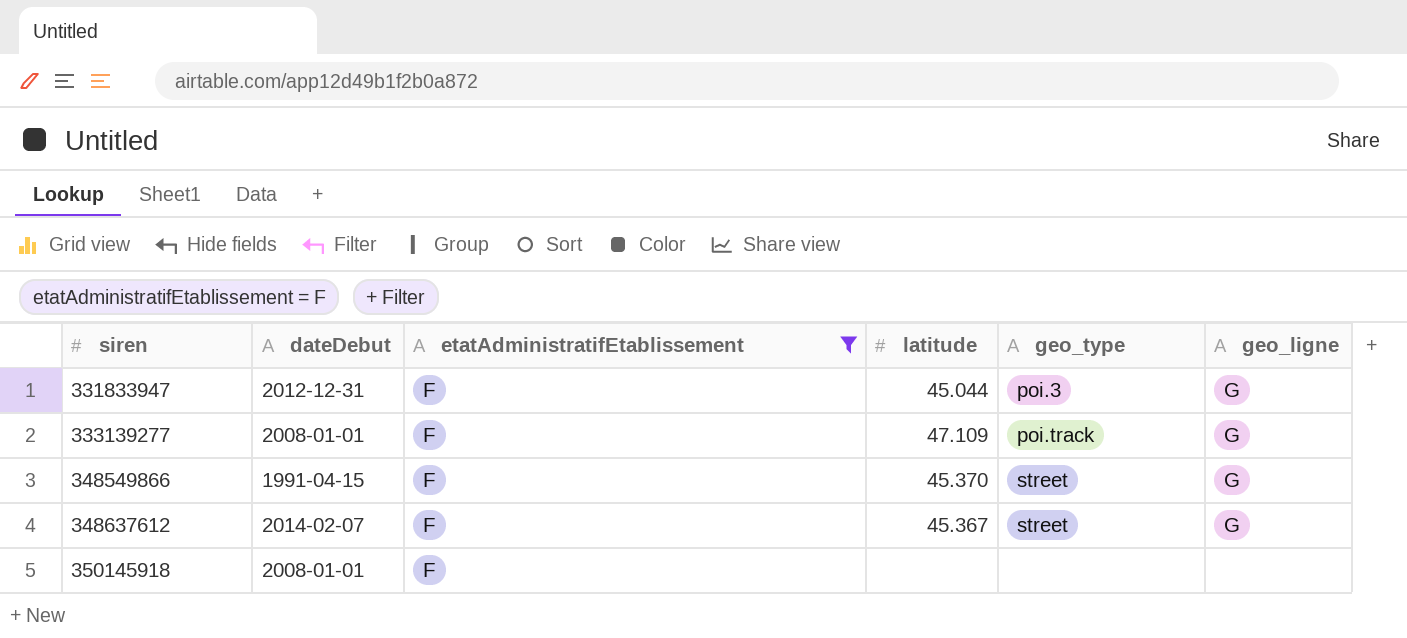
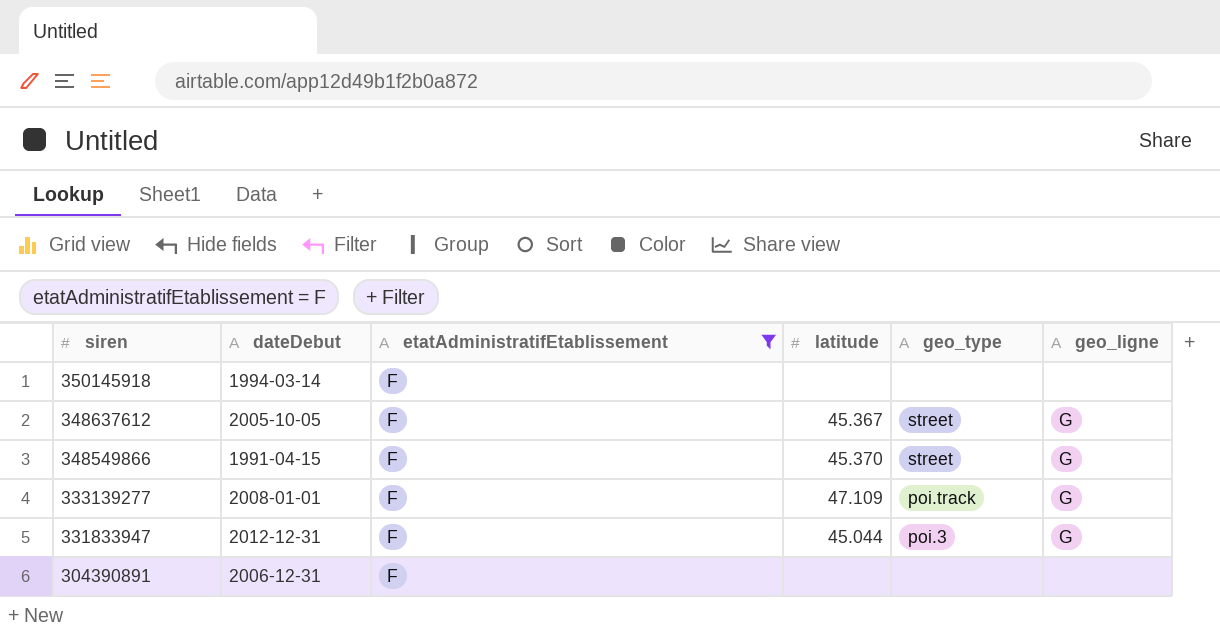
row order: siren ascending -> siren descending
350145918 | dateDebut: 2008-01-01 -> 1994-03-14
348637612 | dateDebut: 2014-02-07 -> 2005-10-05
row 304390891: none -> 2006-12-31 | F | none | none | none

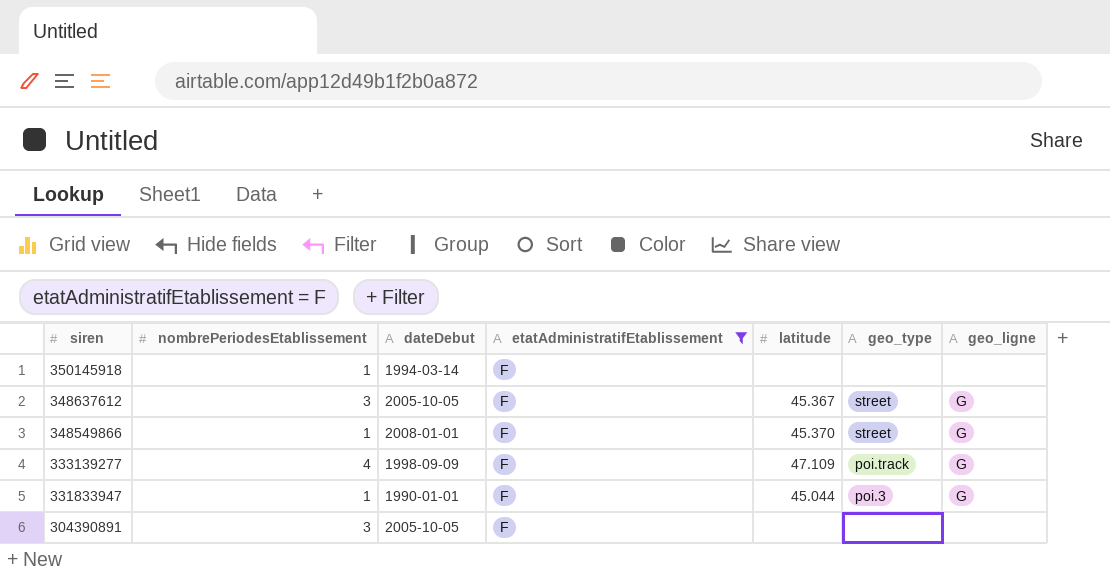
column nombrePeriodesEtablissement | position: none -> 2
348549866 | dateDebut: 1991-04-15 -> 2008-01-01
333139277 | dateDebut: 2008-01-01 -> 1998-09-09
331833947 | dateDebut: 2012-12-31 -> 1990-01-01
304390891 | dateDebut: 2006-12-31 -> 2005-10-05

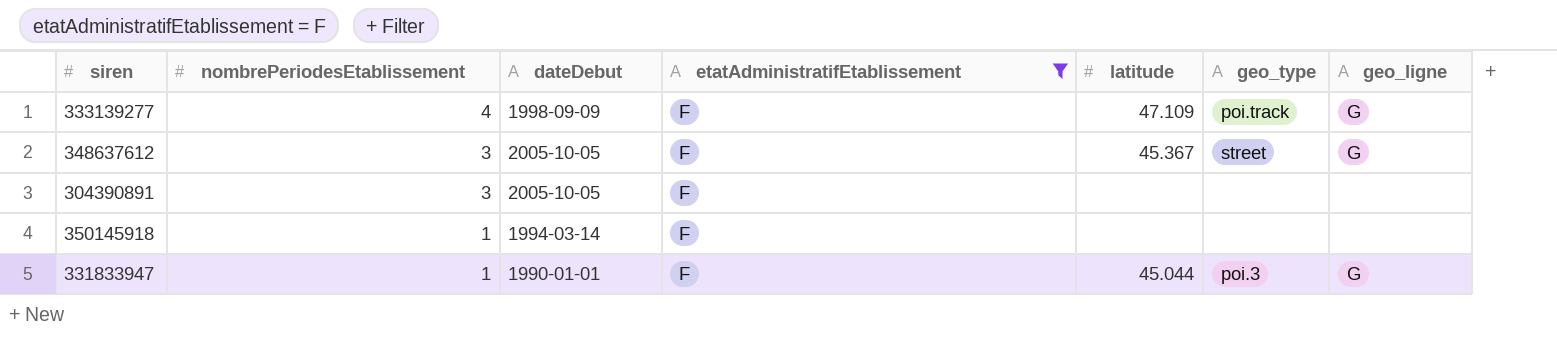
row order: siren descending -> nombrePeriodesEtablissement descending
row 348549866: 1 | 2008-01-01 | F | 45.370 | street | G -> none

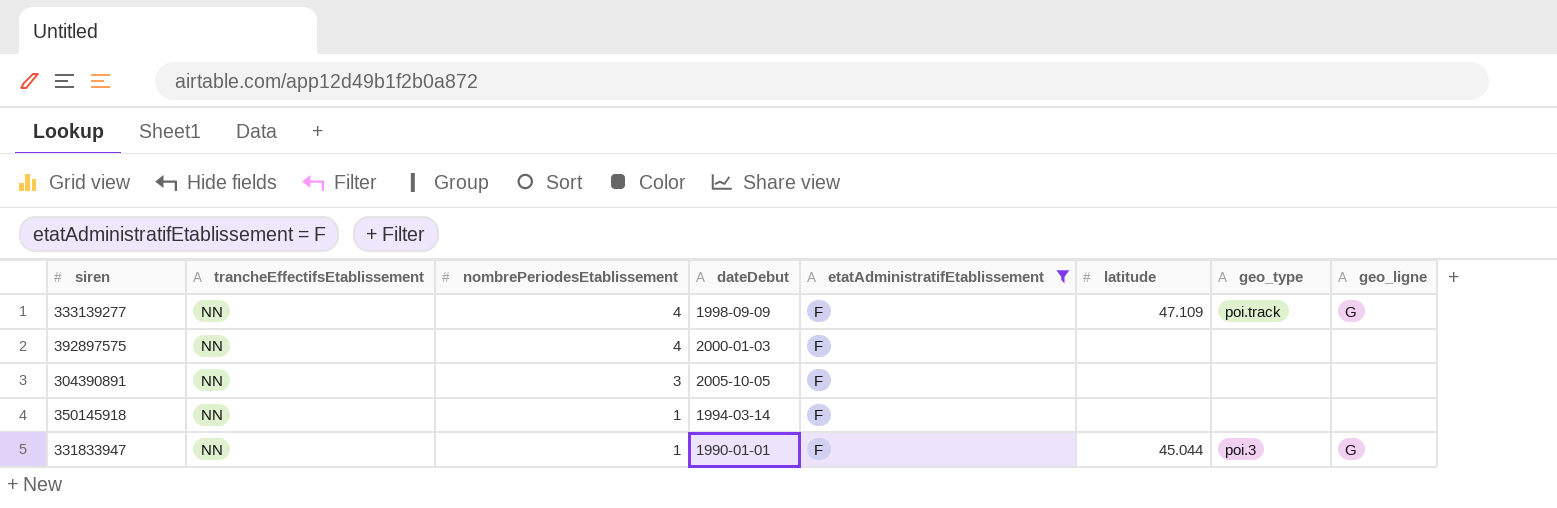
column trancheEffectifsEtablissement | position: none -> 2
row 348637612: 3 | 2005-10-05 | F | 45.367 | street | G -> none
row 392897575: none -> NN | 4 | 2000-01-03 | F | none | none | none

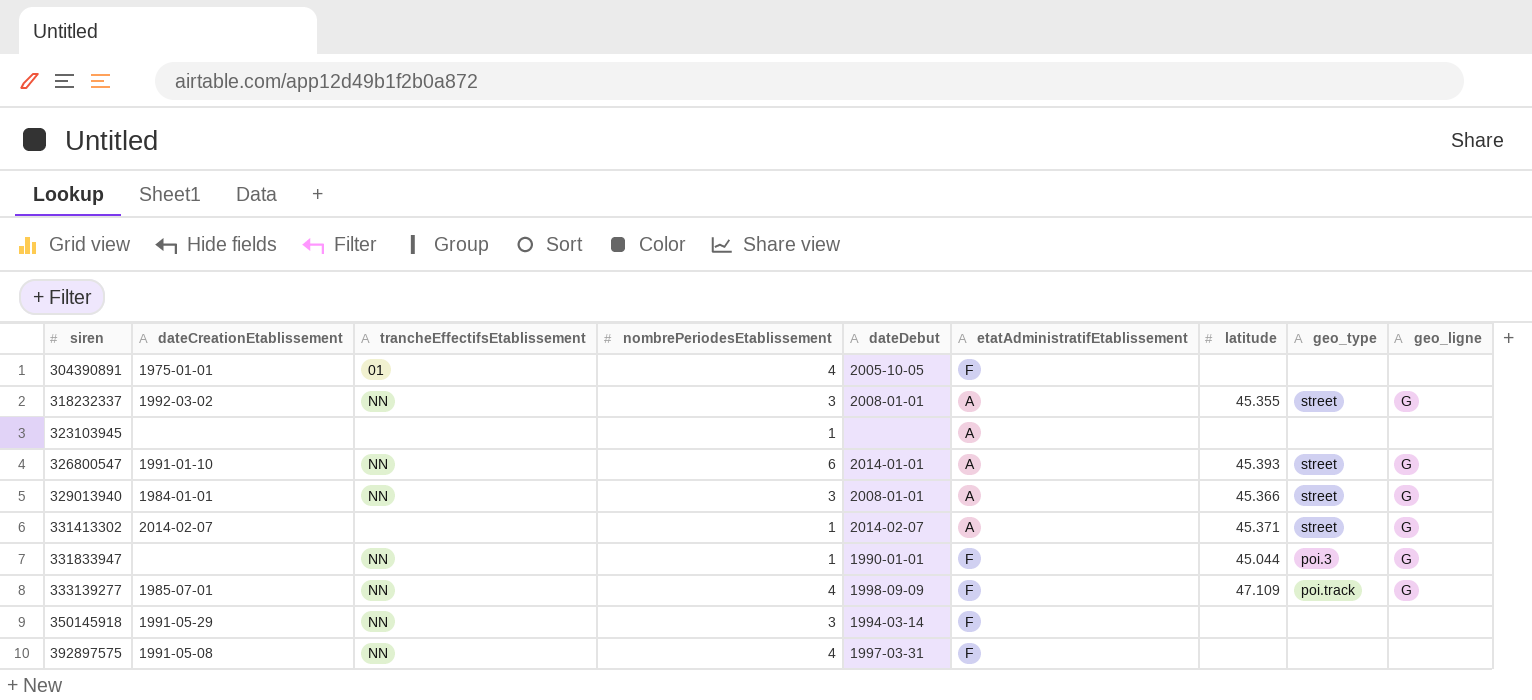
filter: etatAdministratifEtablissement = F -> none
row order: nombrePeriodesEtablissement descending -> siren ascending
column dateCreationEtablissement | position: none -> 2
304390891 | trancheEffectifsEtablissement: NN -> 01
304390891 | nombrePeriodesEtablissement: 3 -> 4
350145918 | nombrePeriodesEtablissement: 1 -> 3
392897575 | dateDebut: 2000-01-03 -> 1997-03-31

